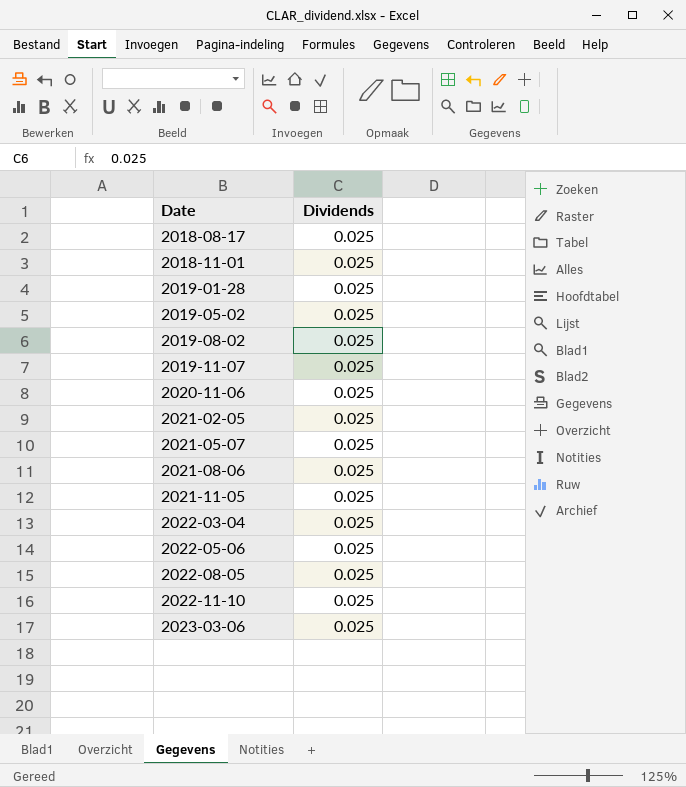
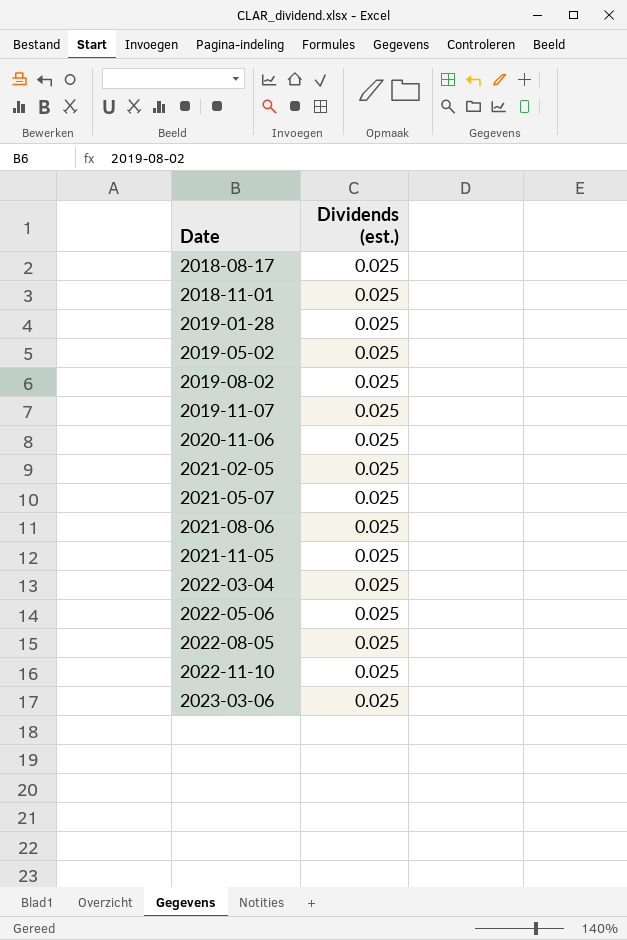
column name: Dividends -> Dividends (est.)

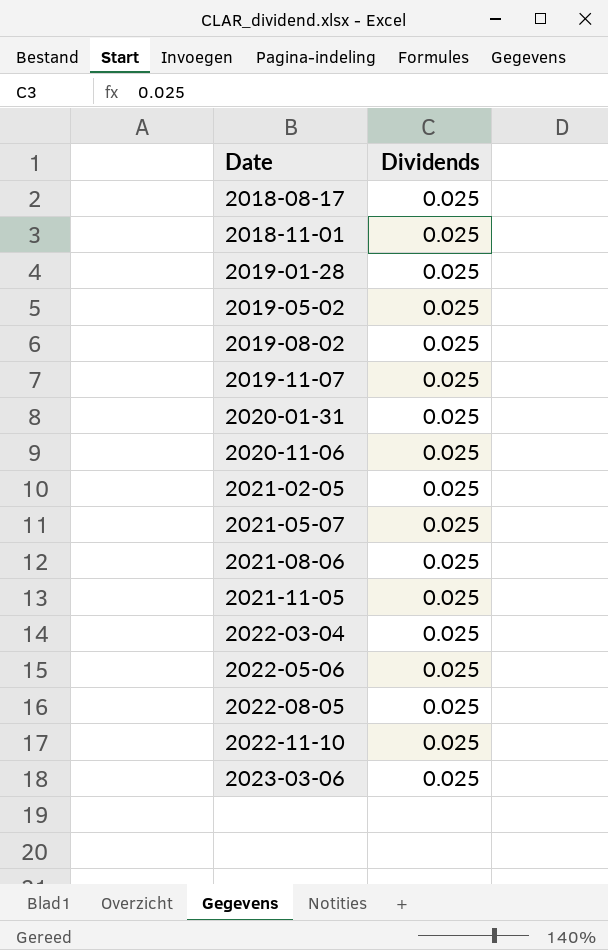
column name: Dividends (est.) -> Dividends
row 2020-01-31: none -> 0.025

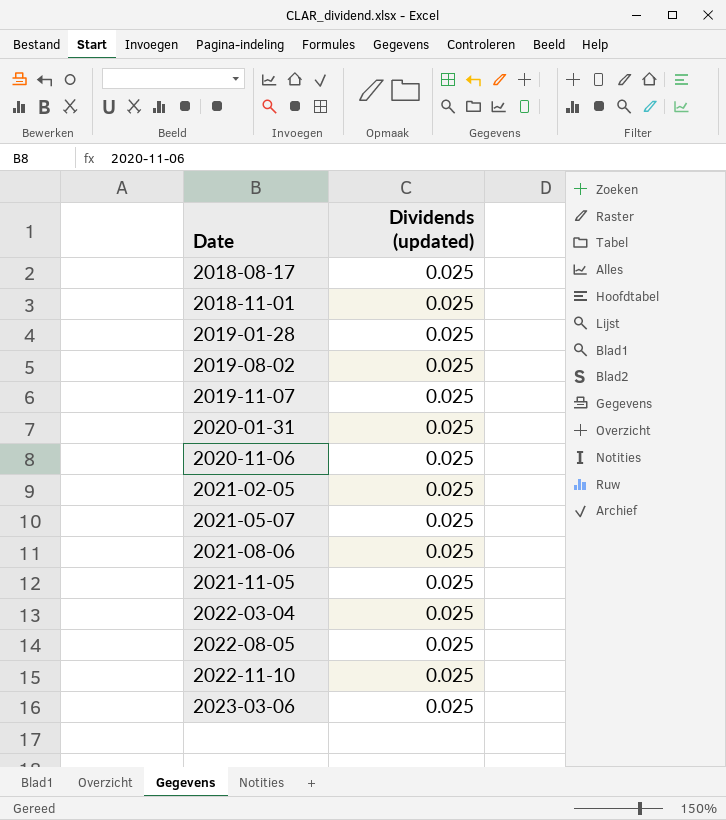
column name: Dividends -> Dividends (updated)
row 2019-05-02: 0.025 -> none
row 2022-05-06: 0.025 -> none

